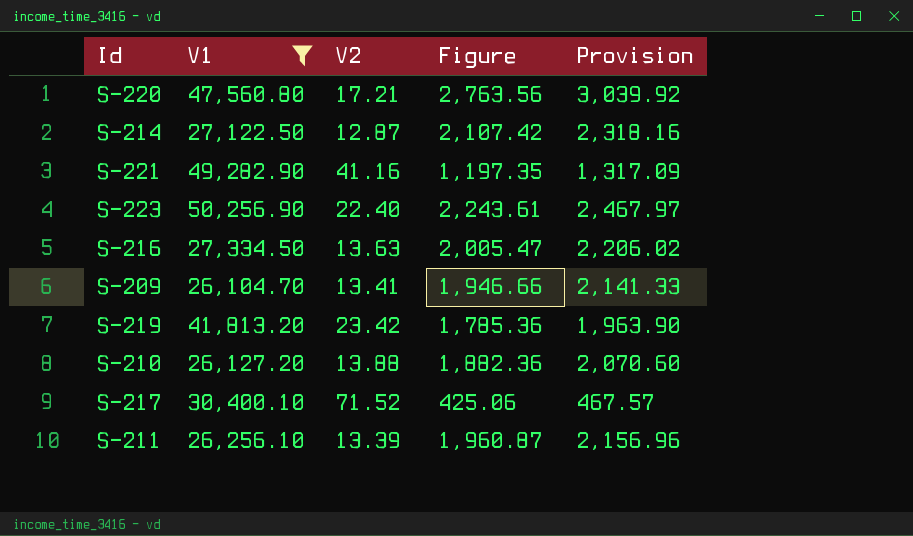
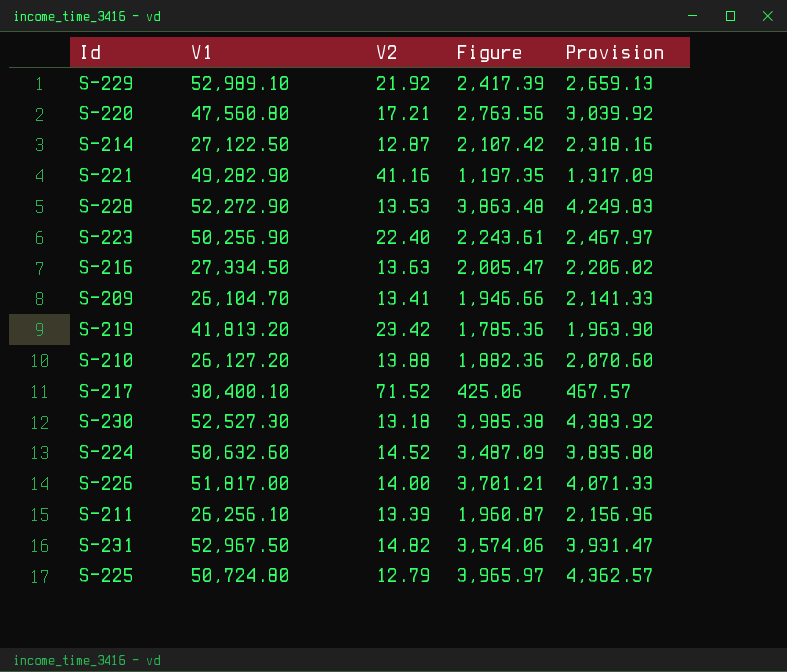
filter: V1 <= 50,256.90 -> none

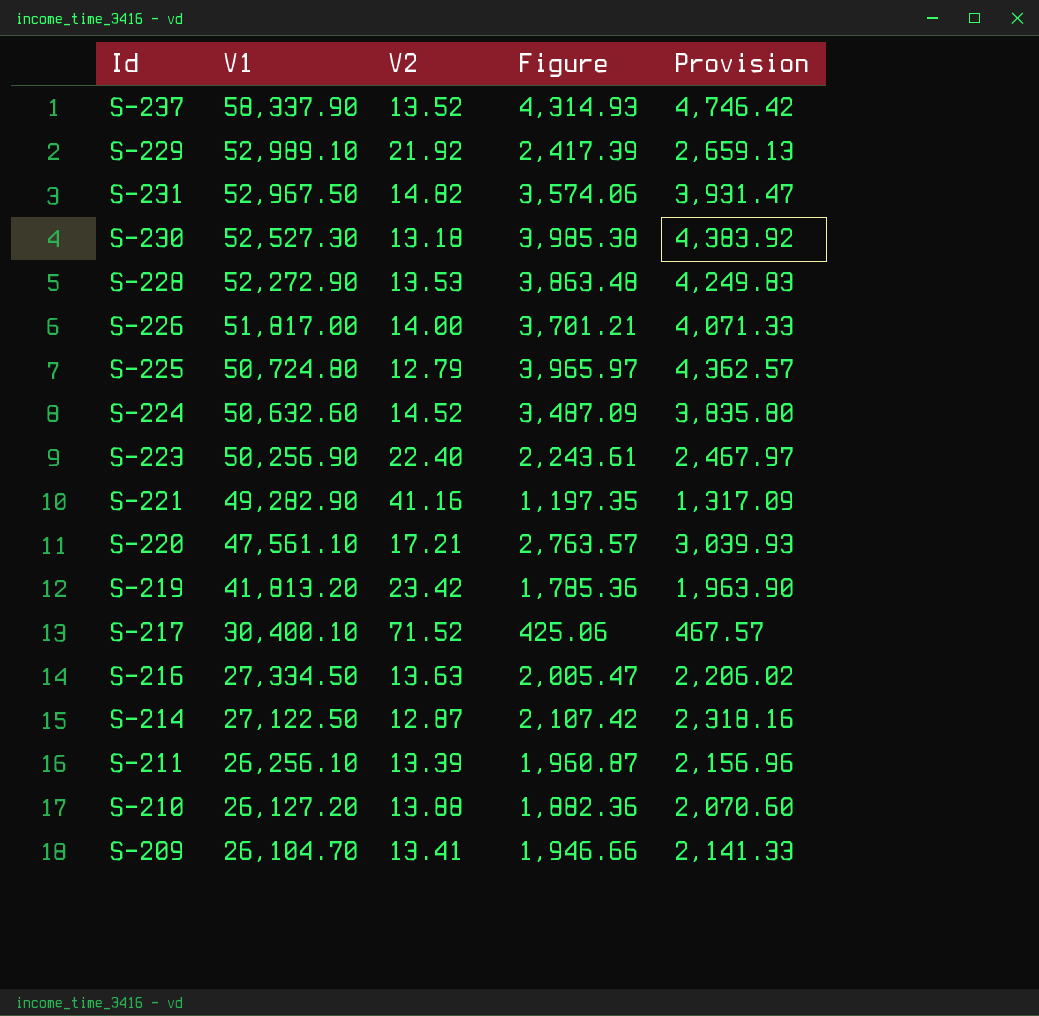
row order: none -> V1 descending
row S-237: none -> 58,337.90 | 13.52 | 4,314.93 | 4,746.42
S-220 | V1: 47,560.80 -> 47,561.10
S-220 | Figure: 2,763.56 -> 2,763.57
S-220 | Provision: 3,039.92 -> 3,039.93

